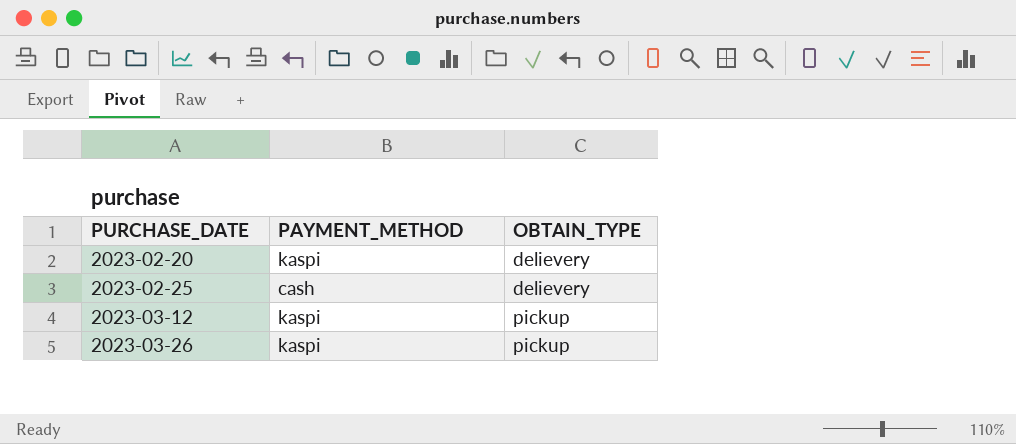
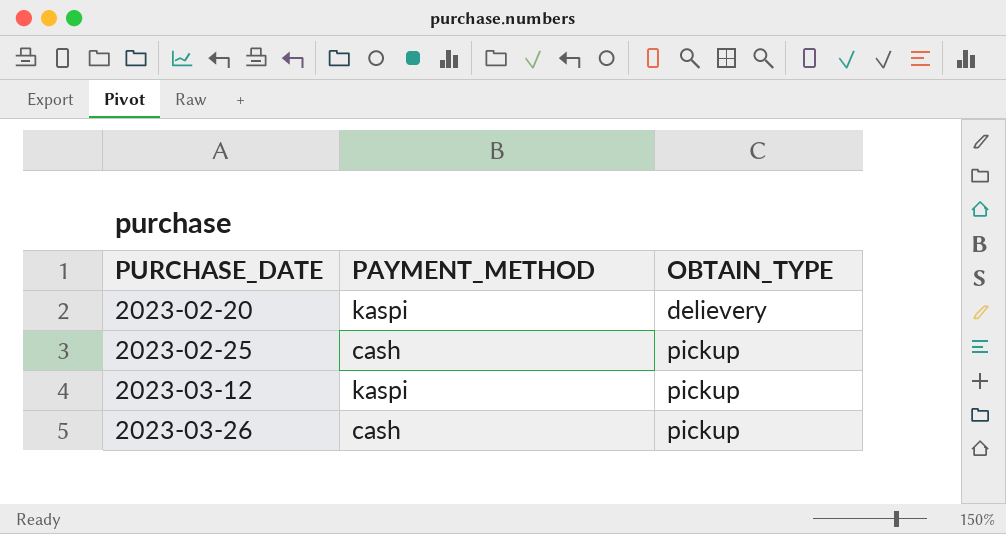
2023-02-25 | OBTAIN_TYPE: delievery -> pickup
2023-03-26 | PAYMENT_METHOD: kaspi -> cash

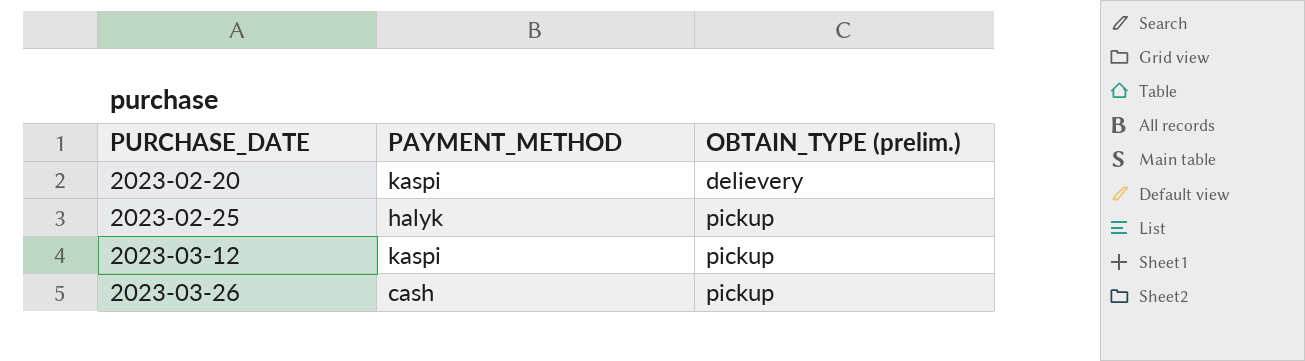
column name: OBTAIN_TYPE -> OBTAIN_TYPE (prelim.)
2023-02-25 | PAYMENT_METHOD: cash -> halyk

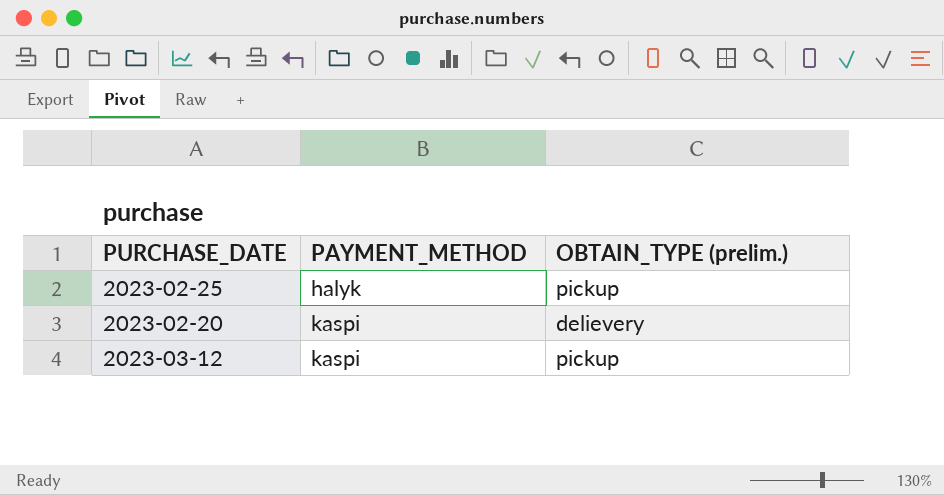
row order: PURCHASE_DATE ascending -> PAYMENT_METHOD ascending
row 2023-03-26: cash | pickup -> none

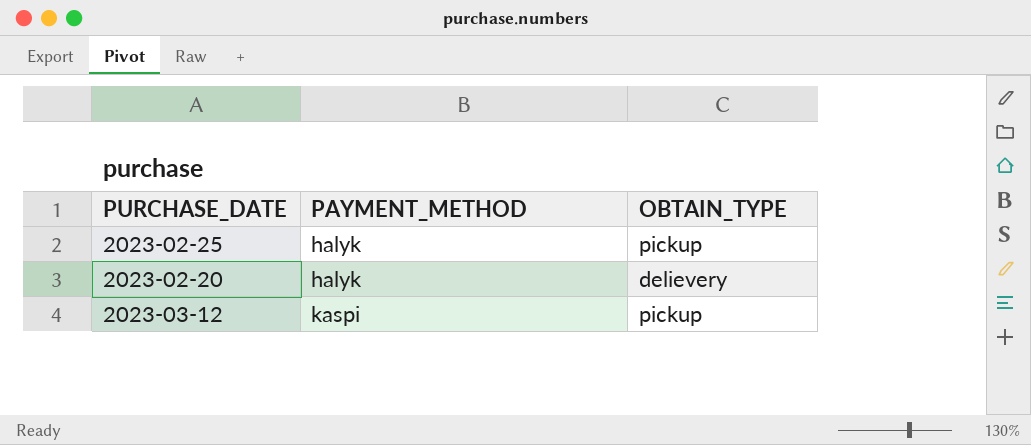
column name: OBTAIN_TYPE (prelim.) -> OBTAIN_TYPE
2023-02-20 | PAYMENT_METHOD: kaspi -> halyk

